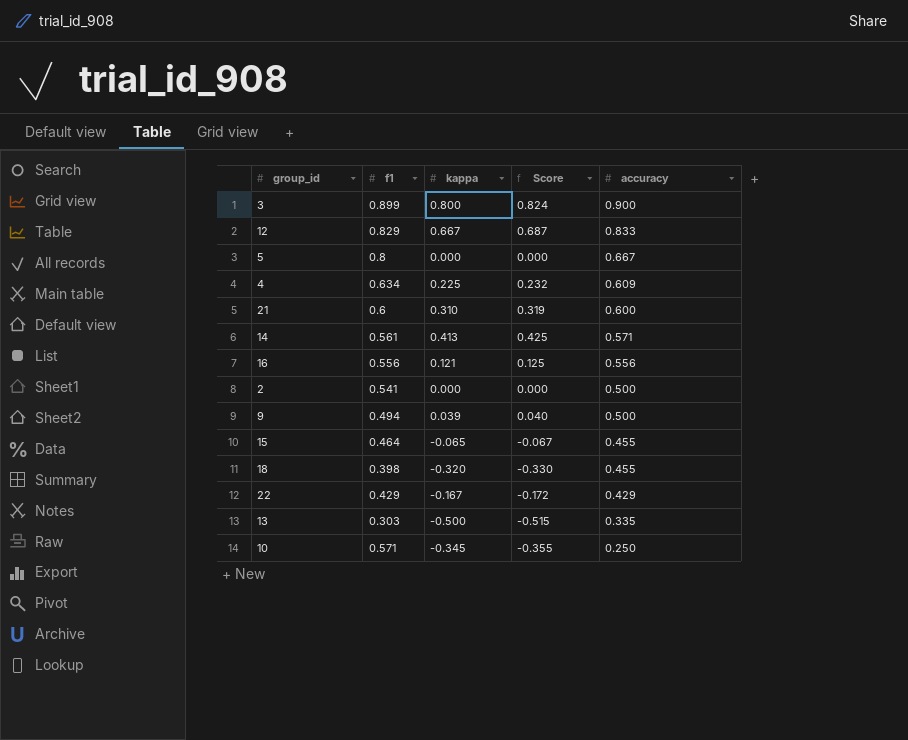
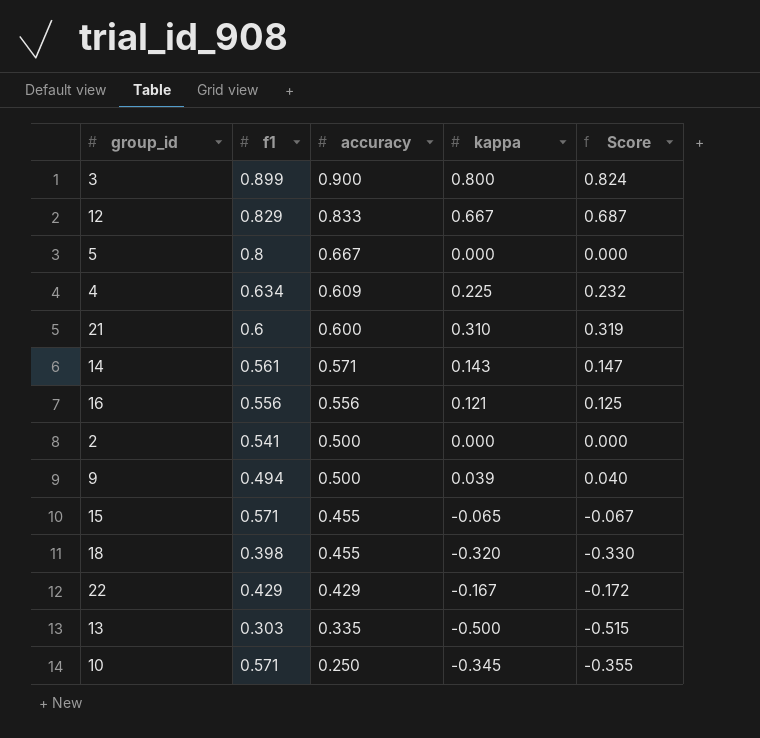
column accuracy | position: 5 -> 3
14 | kappa: 0.413 -> 0.143
14 | Score: 0.425 -> 0.147
15 | f1: 0.464 -> 0.571

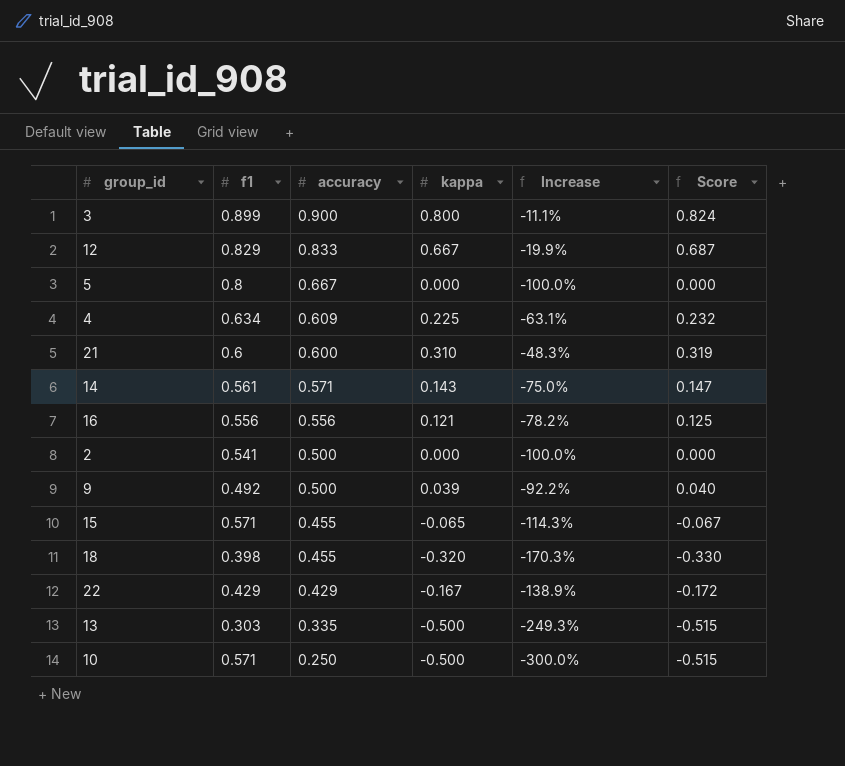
column Increase | formula: none -> ([kappa] - [accuracy]) / [accuracy]
9 | f1: 0.494 -> 0.492
10 | kappa: -0.345 -> -0.500
10 | Score: -0.355 -> -0.515

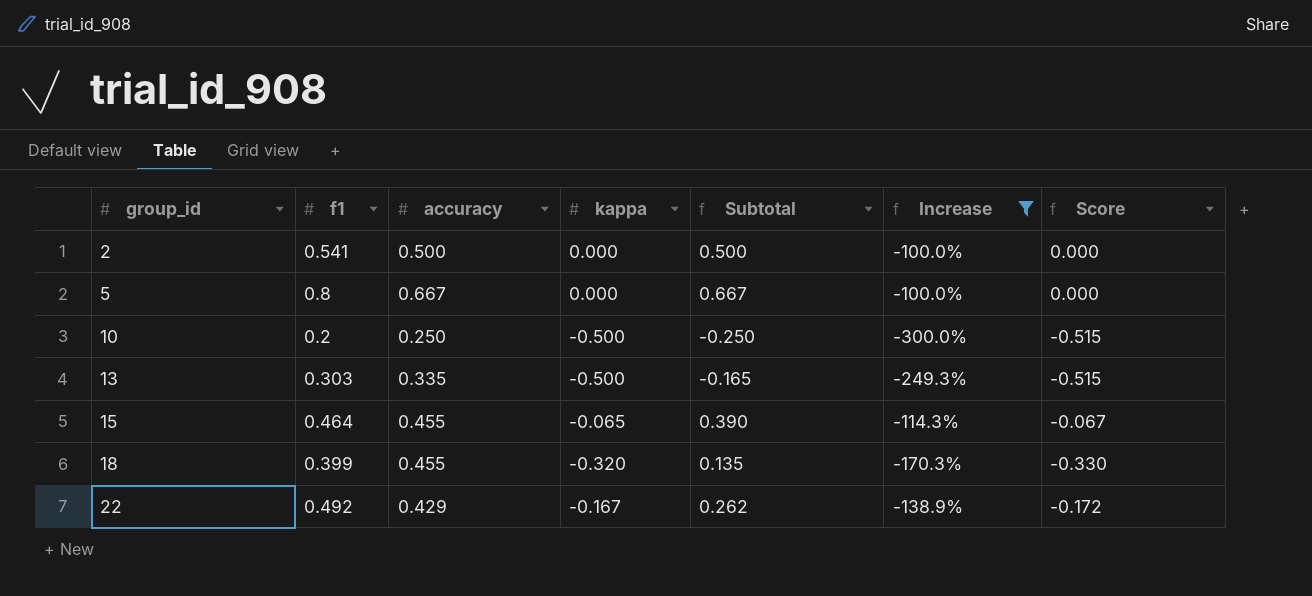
filter: none -> Increase <= -100.0%
row order: accuracy descending -> group_id ascending
column Subtotal | formula: none -> [accuracy] + [kappa]
10 | f1: 0.571 -> 0.2
15 | f1: 0.571 -> 0.464
18 | f1: 0.398 -> 0.399
22 | f1: 0.429 -> 0.492

